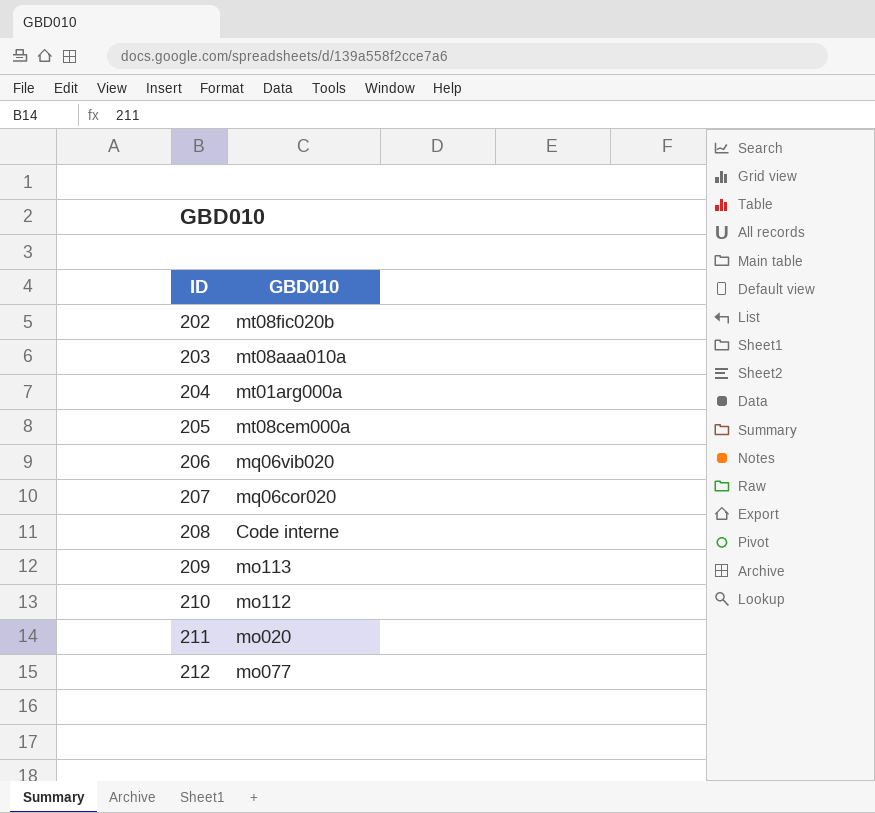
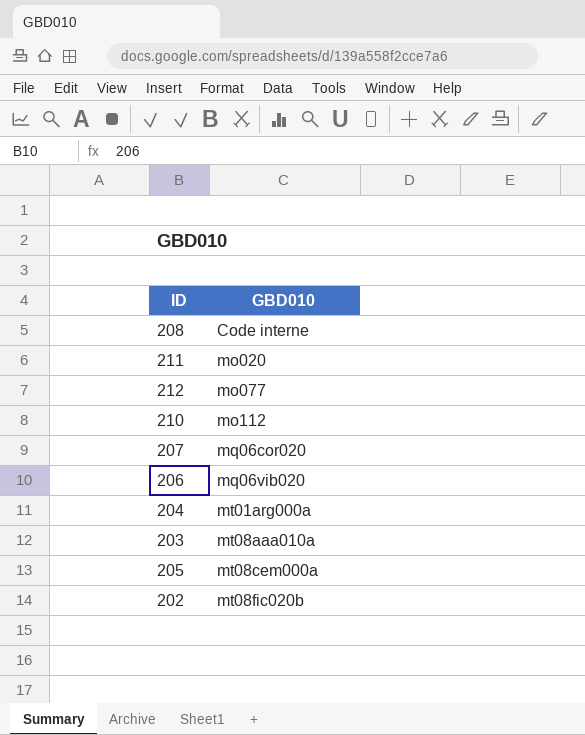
row order: ID ascending -> GBD010 ascending
row 209: mo113 -> none

